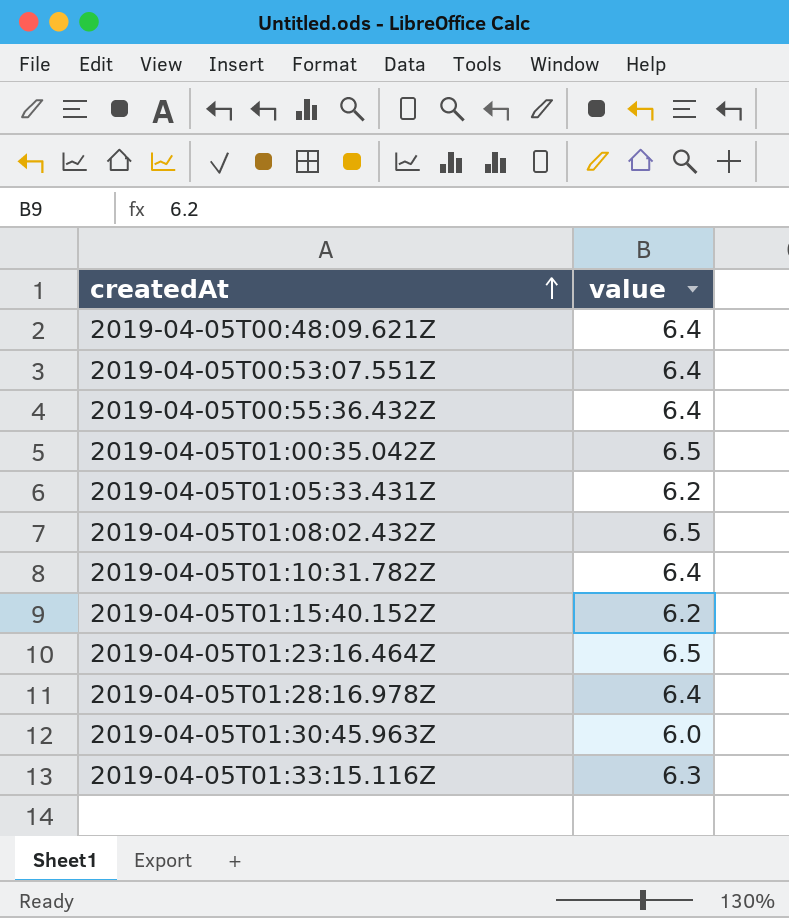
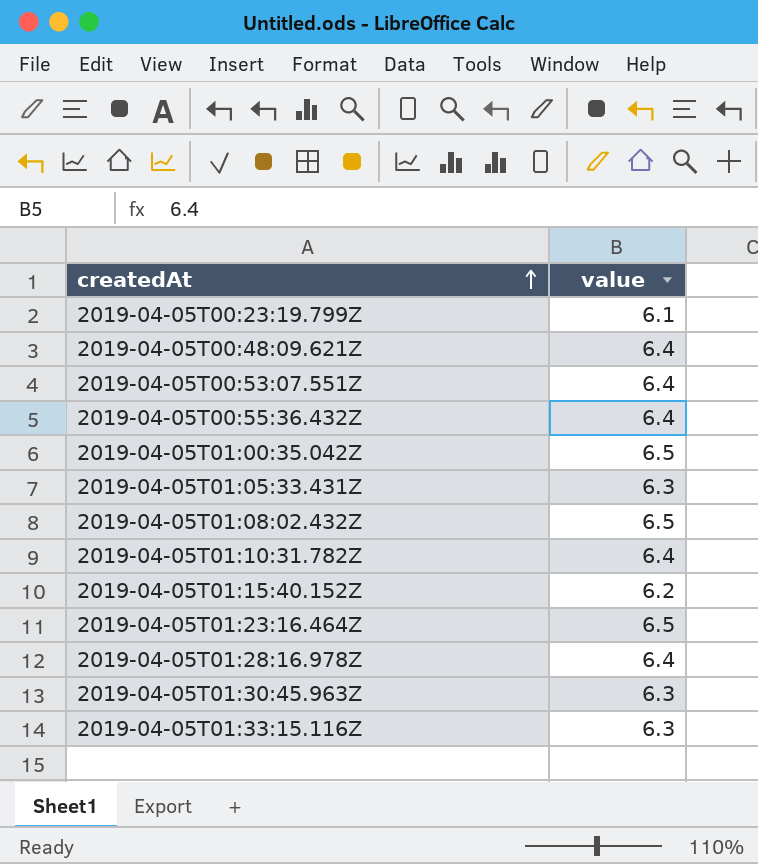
row 2019-04-05T00:23:19.799Z: none -> 6.1
2019-04-05T01:05:33.431Z | value: 6.2 -> 6.3
2019-04-05T01:30:45.963Z | value: 6.0 -> 6.3

